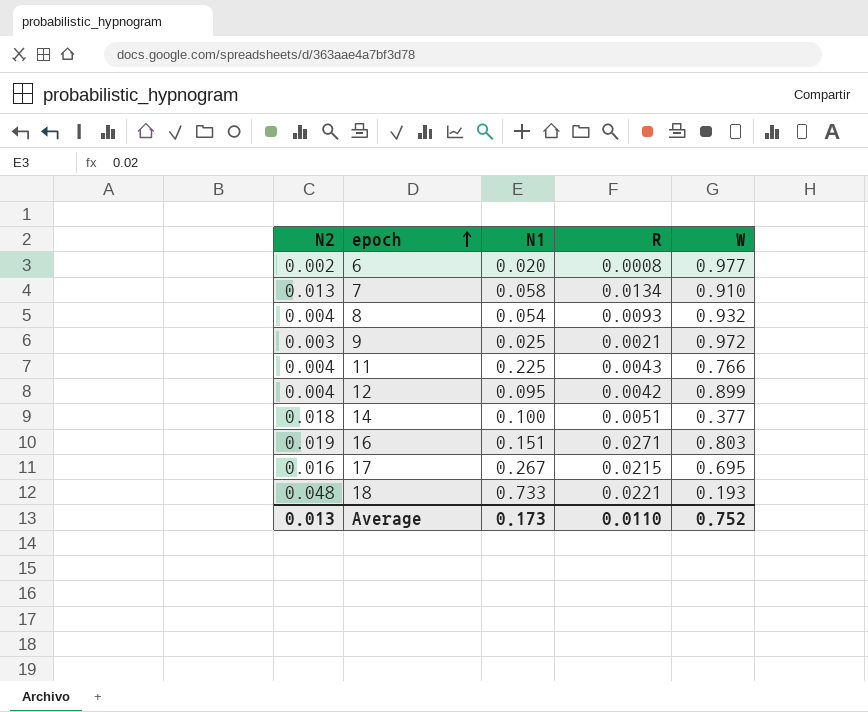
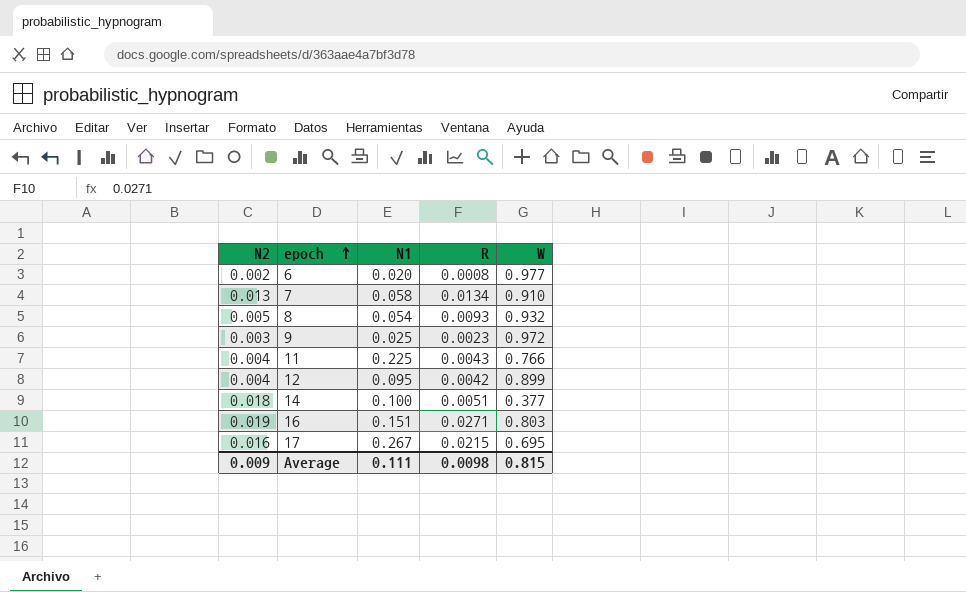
row 18: 0.048 | 0.733 | 0.0221 | 0.193 -> none
8 | N2: 0.004 -> 0.005
9 | R: 0.0021 -> 0.0023
Average | N2: 0.013 -> 0.009
Average | N1: 0.173 -> 0.111
Average | R: 0.0110 -> 0.0098
Average | W: 0.752 -> 0.815

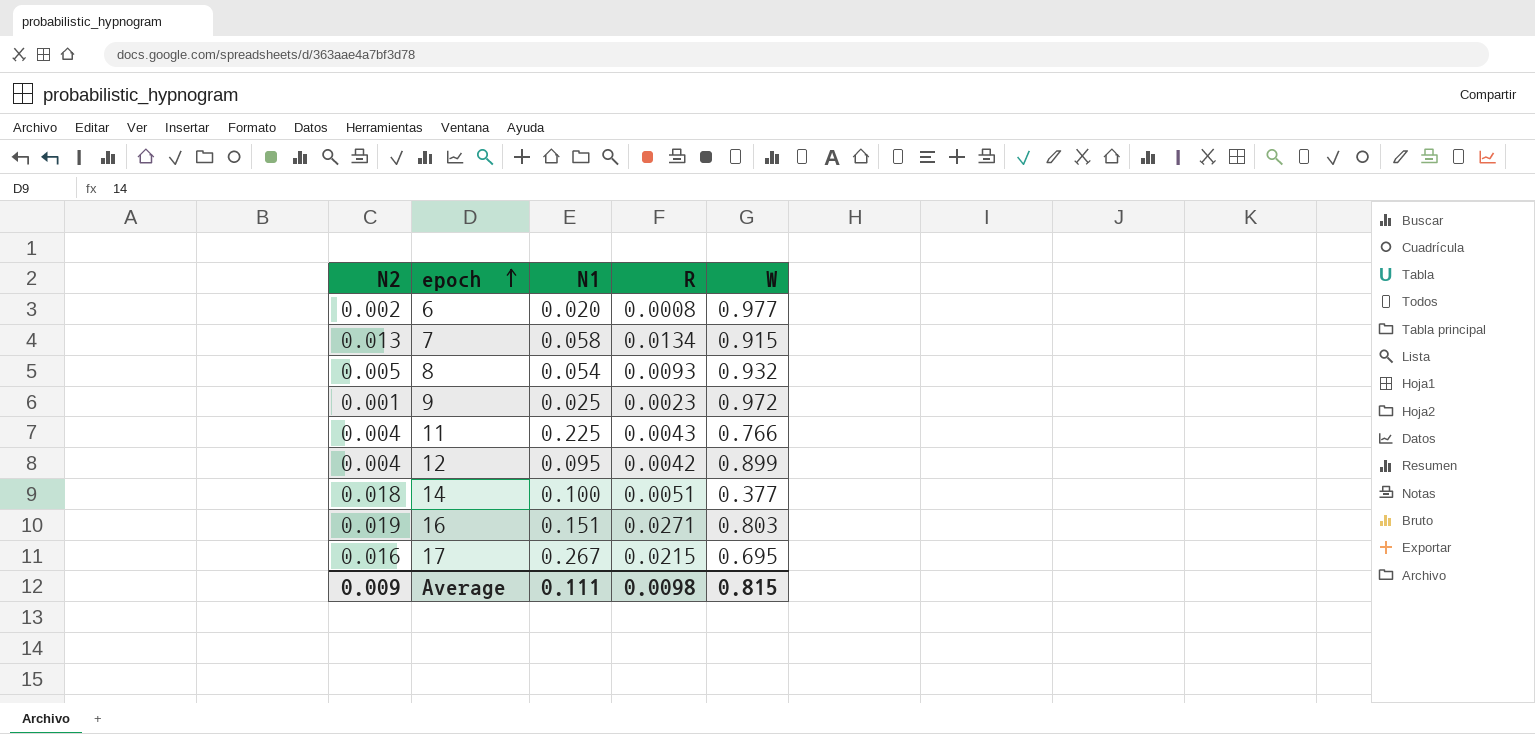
7 | W: 0.910 -> 0.915
9 | N2: 0.003 -> 0.001

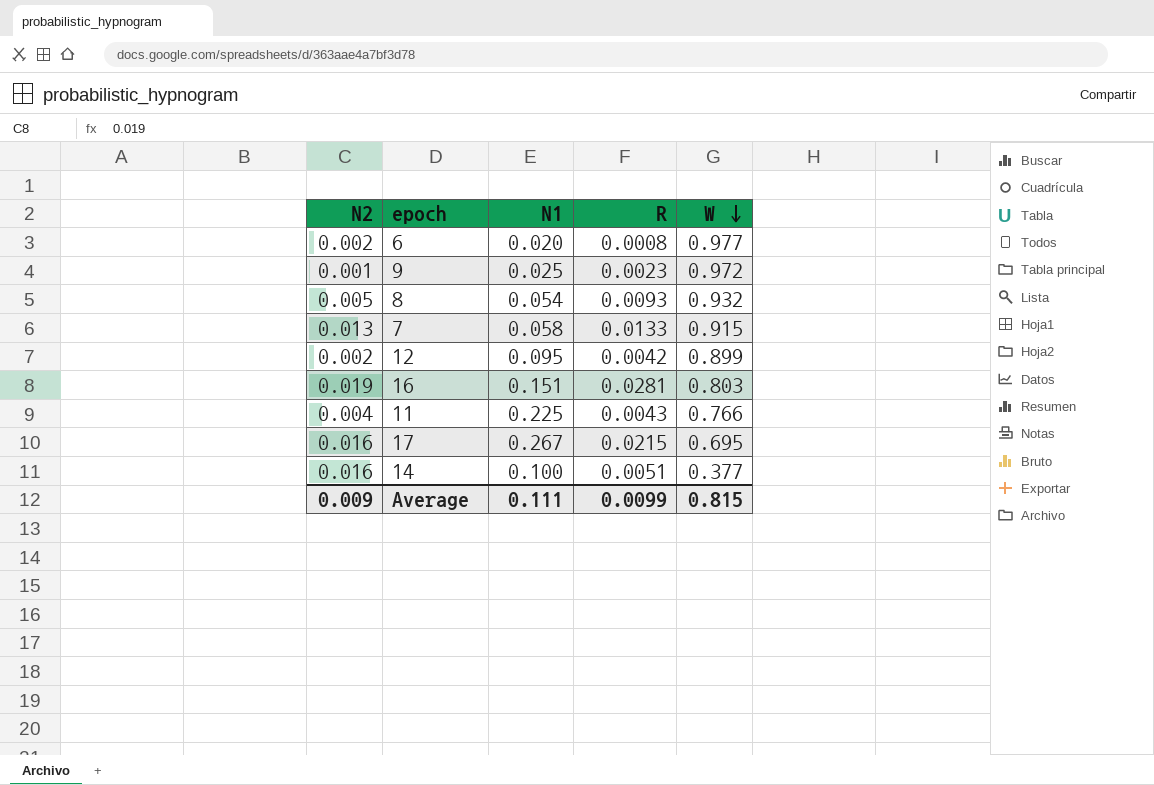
row order: epoch ascending -> W descending
7 | R: 0.0134 -> 0.0133
12 | N2: 0.004 -> 0.002
16 | R: 0.0271 -> 0.0281
14 | N2: 0.018 -> 0.016
Average | R: 0.0098 -> 0.0099

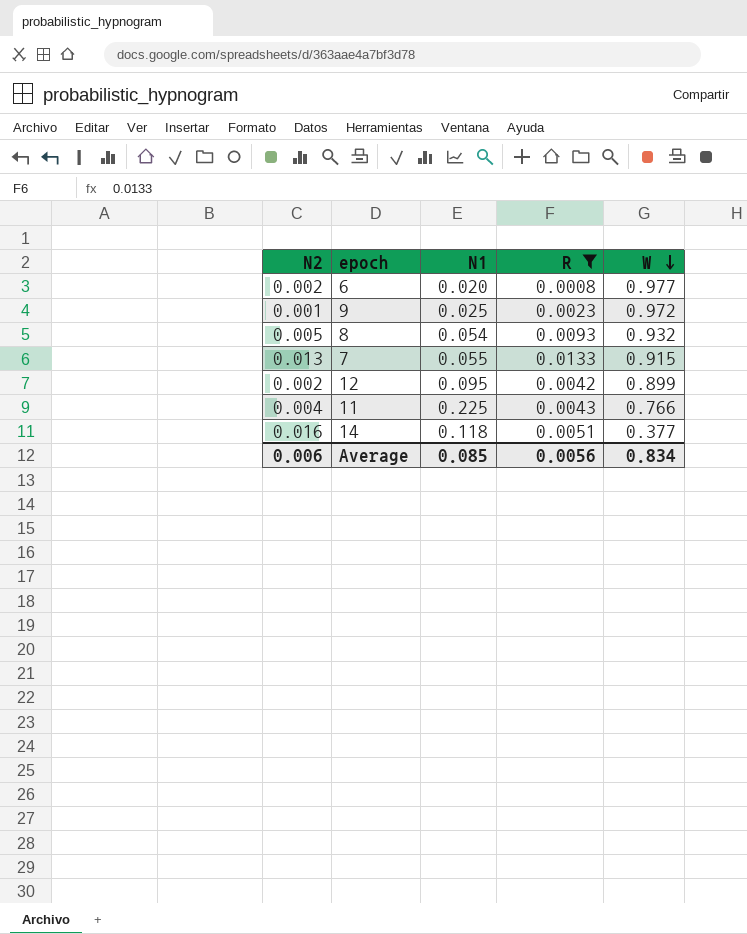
filter: none -> R <= 0.0133
7 | N1: 0.058 -> 0.055
14 | N1: 0.100 -> 0.118
Average | N2: 0.009 -> 0.006
Average | N1: 0.111 -> 0.085
Average | R: 0.0099 -> 0.0056
Average | W: 0.815 -> 0.834

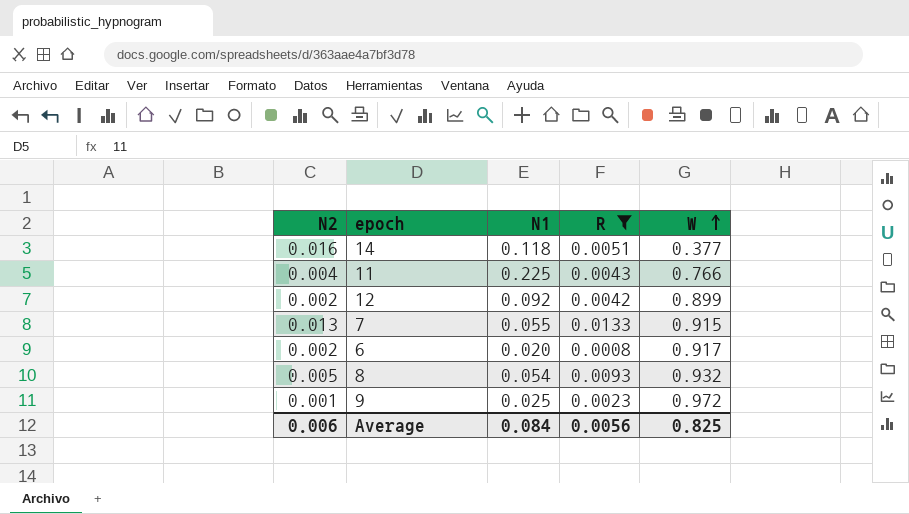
row order: W descending -> W ascending
12 | N1: 0.095 -> 0.092
6 | W: 0.977 -> 0.917
Average | N1: 0.085 -> 0.084
Average | W: 0.834 -> 0.825

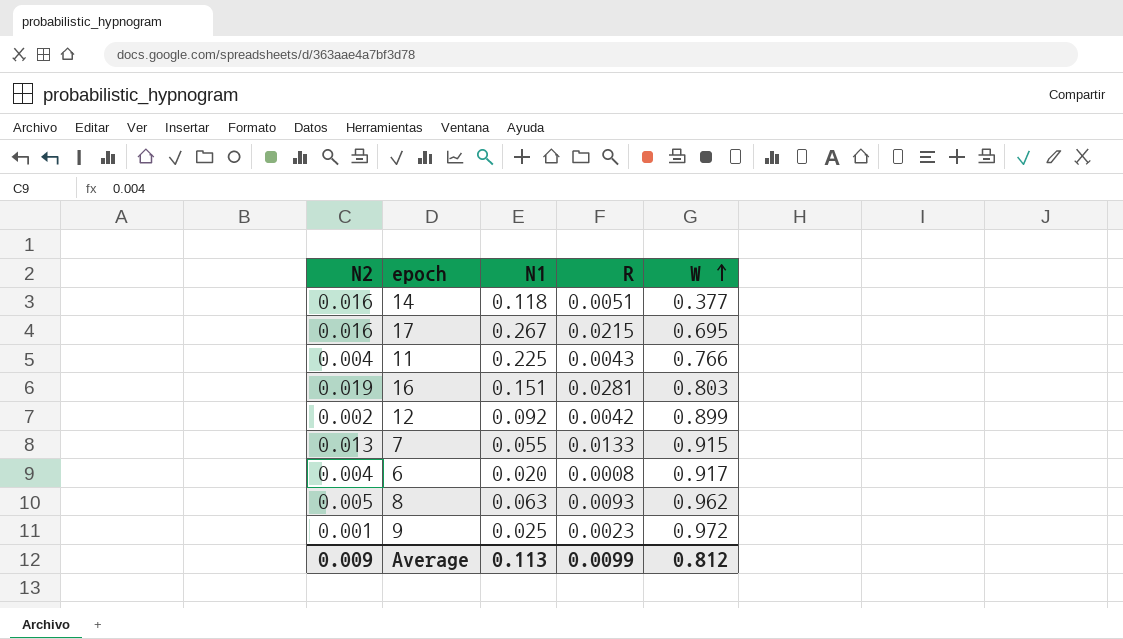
filter: R <= 0.0133 -> none
6 | N2: 0.002 -> 0.004
8 | N1: 0.054 -> 0.063
8 | W: 0.932 -> 0.962
Average | N2: 0.006 -> 0.009
Average | N1: 0.084 -> 0.113
Average | R: 0.0056 -> 0.0099
Average | W: 0.825 -> 0.812

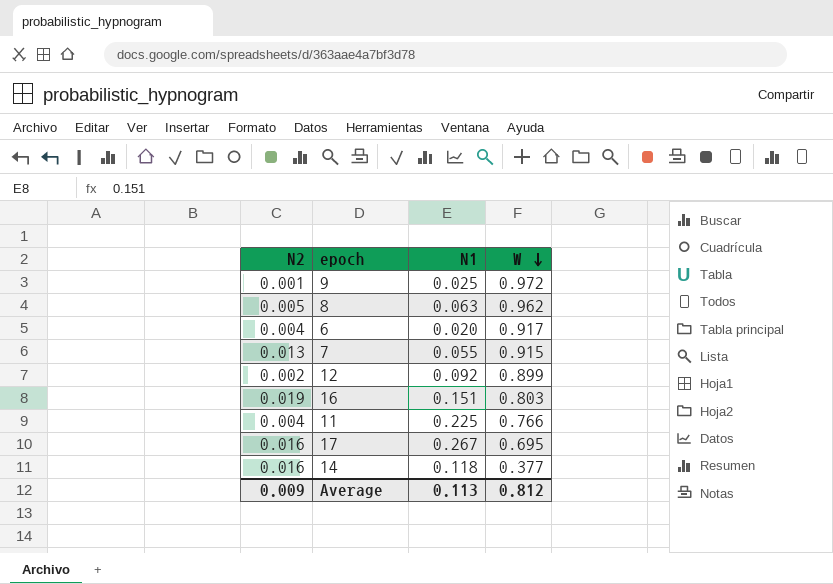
row order: W ascending -> W descending
column R | position: 4 -> none

